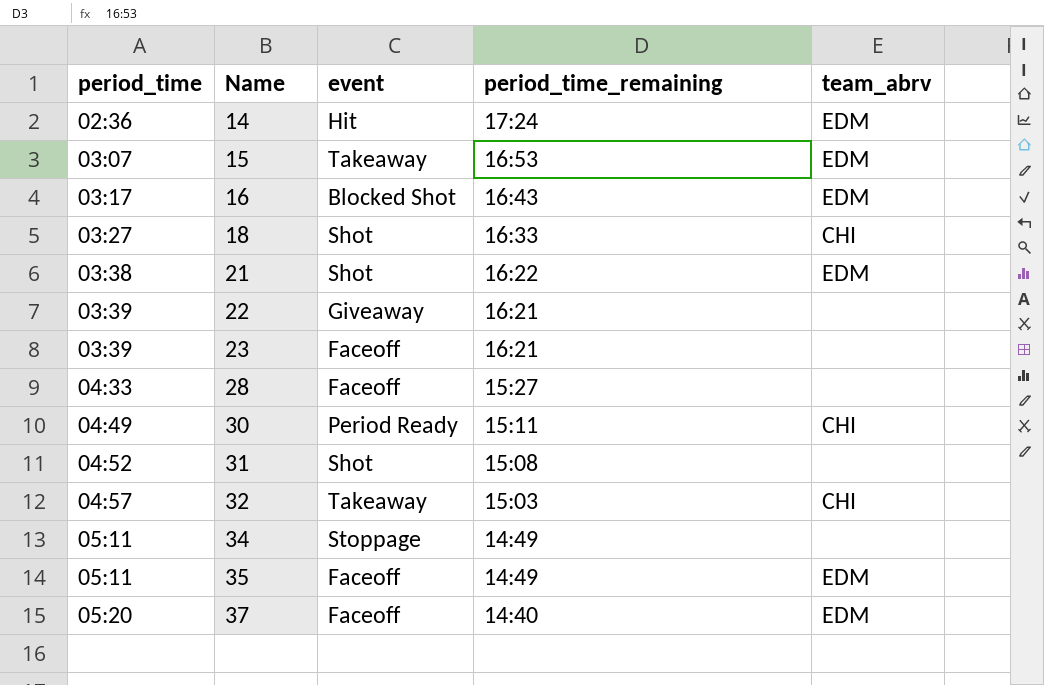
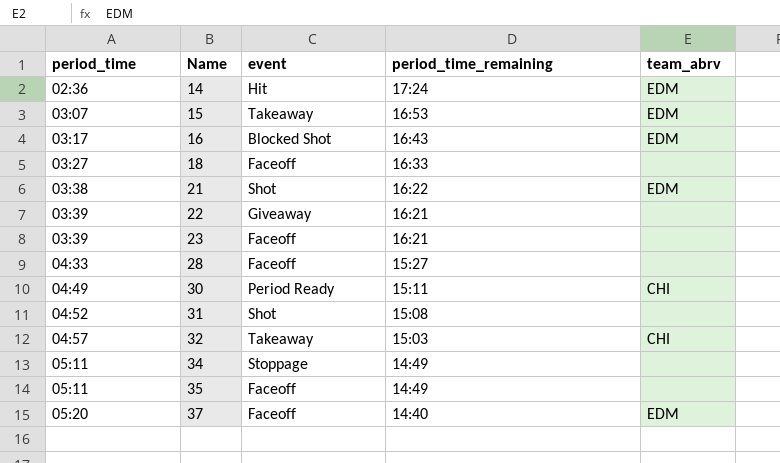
18 | event: Shot -> Faceoff
18 | team_abrv: CHI -> none
35 | team_abrv: EDM -> none

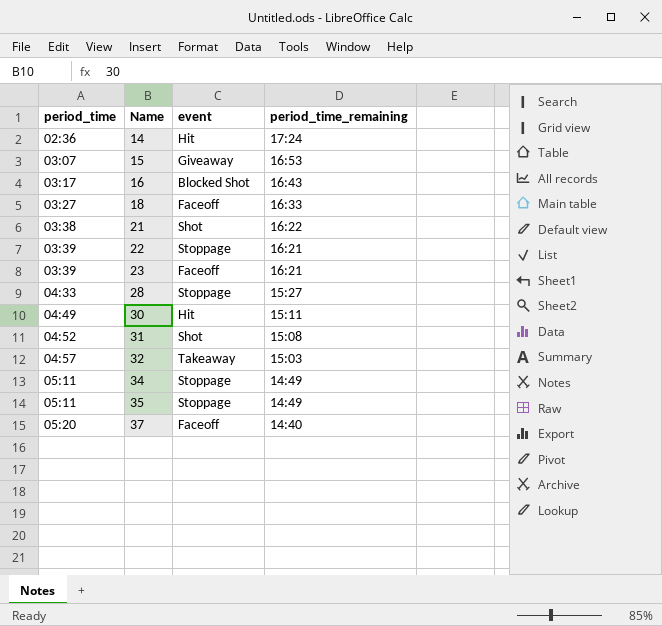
column team_abrv | position: 5 -> none
15 | event: Takeaway -> Giveaway
22 | event: Giveaway -> Stoppage
28 | event: Faceoff -> Stoppage
30 | event: Period Ready -> Hit
35 | event: Faceoff -> Stoppage

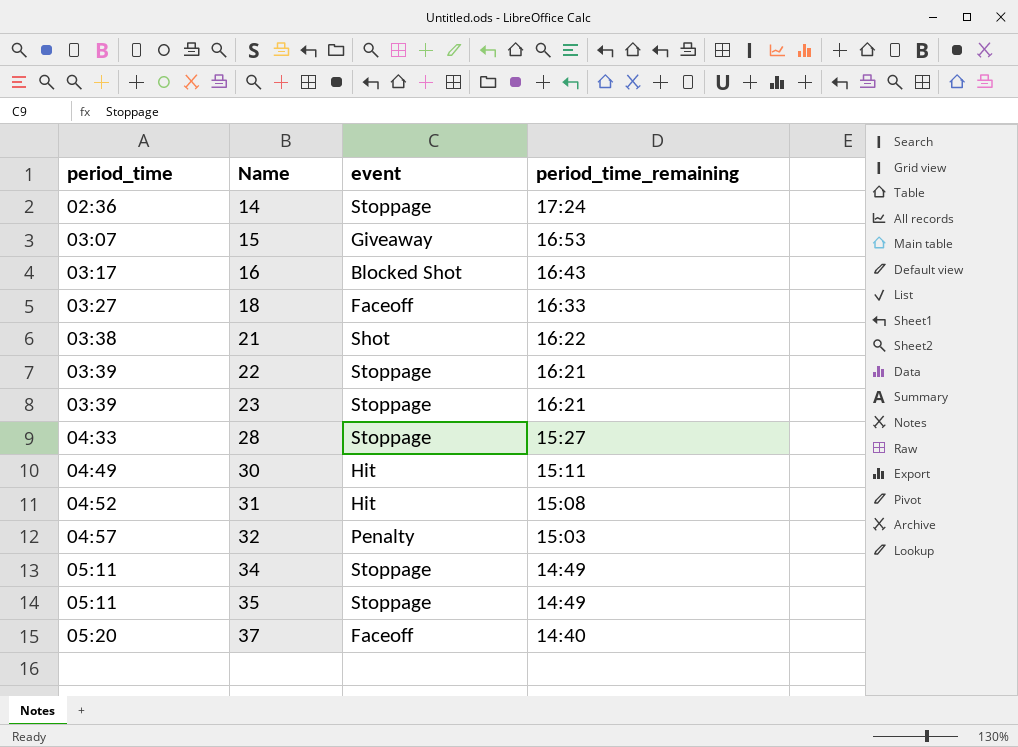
14 | event: Hit -> Stoppage
23 | event: Faceoff -> Stoppage
31 | event: Shot -> Hit
32 | event: Takeaway -> Penalty

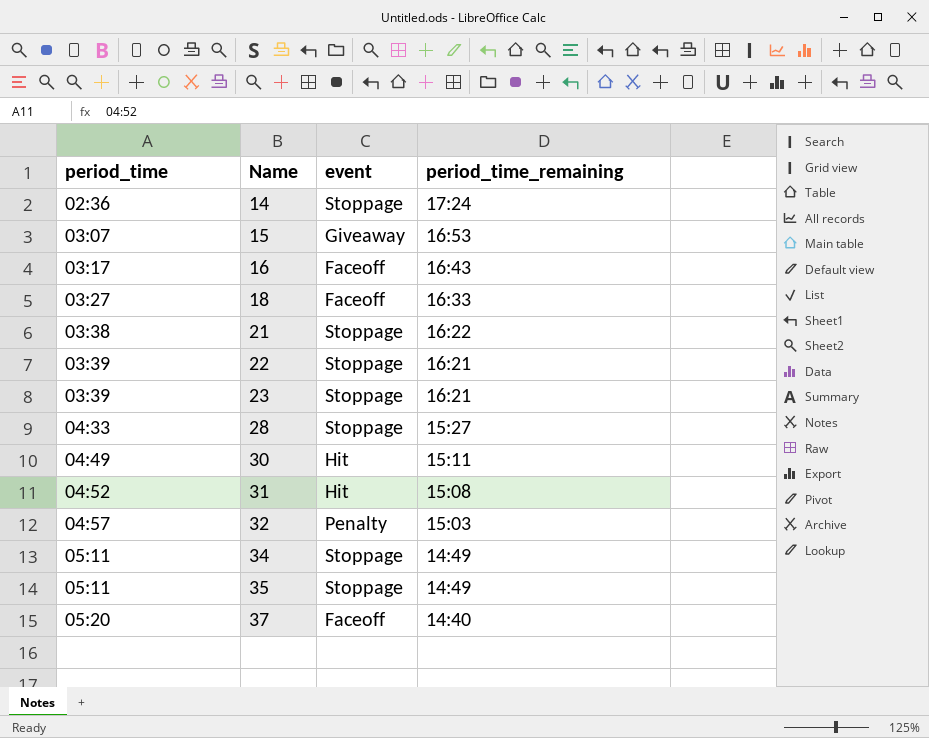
16 | event: Blocked Shot -> Faceoff
21 | event: Shot -> Stoppage

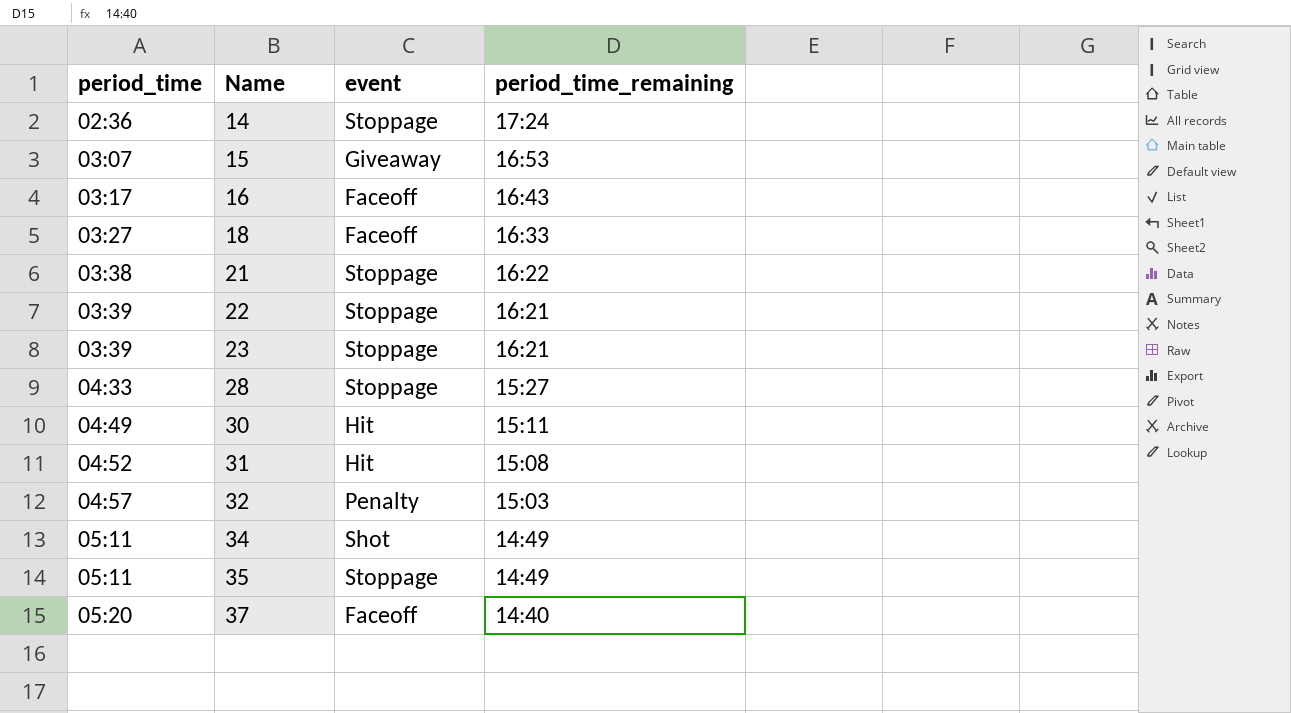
34 | event: Stoppage -> Shot

